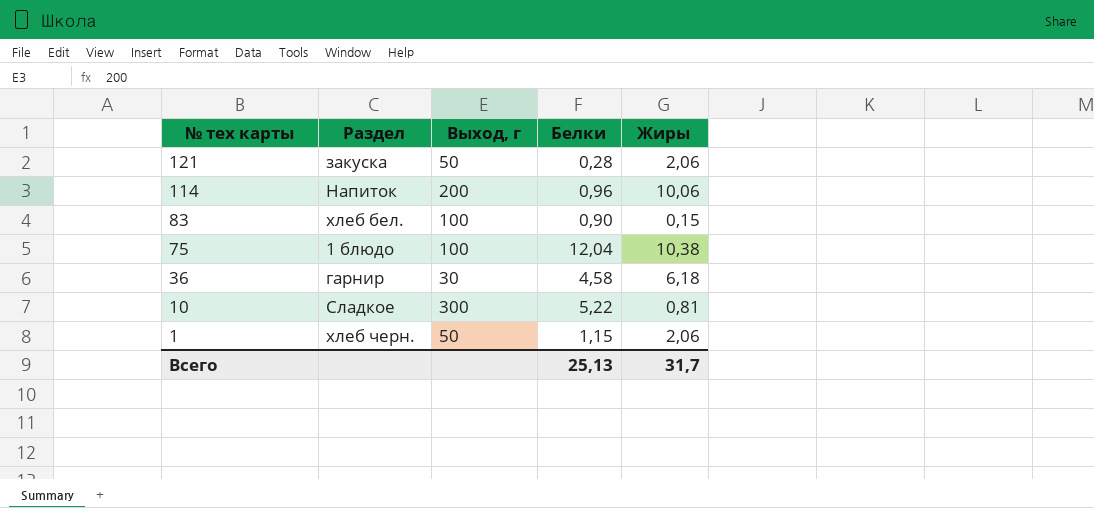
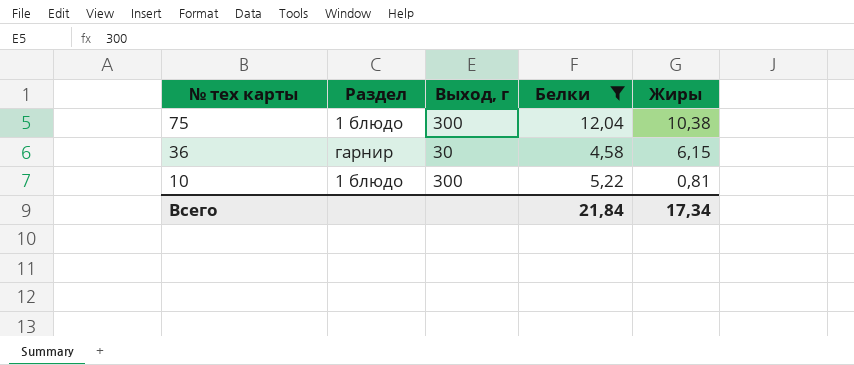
filter: none -> Белки >= 4,58
75 | Выход, г: 100 -> 300
36 | Жиры: 6,18 -> 6,15
10 | Раздел: Сладкое -> 1 блюдо
Всего | Белки: 25,13 -> 21,84
Всего | Жиры: 31,7 -> 17,34

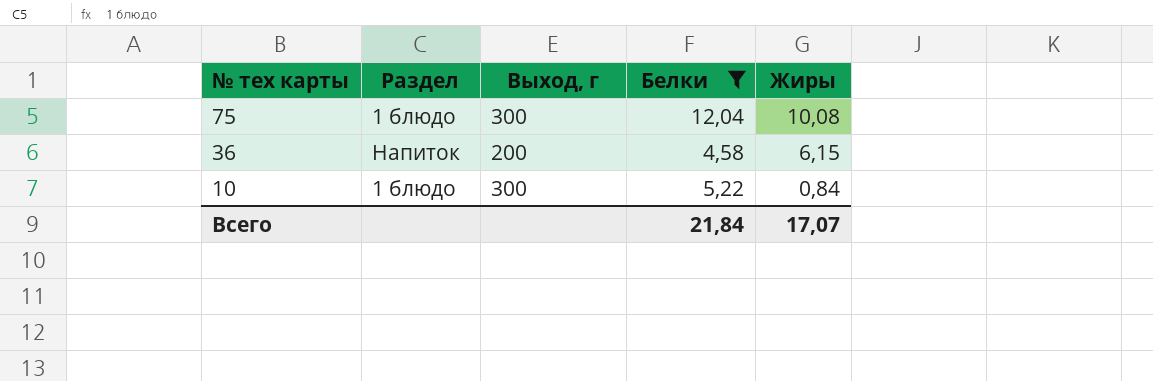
75 | Жиры: 10,38 -> 10,08
36 | Раздел: гарнир -> Напиток
36 | Выход, г: 30 -> 200
10 | Жиры: 0,81 -> 0,84
Всего | Жиры: 17,34 -> 17,07

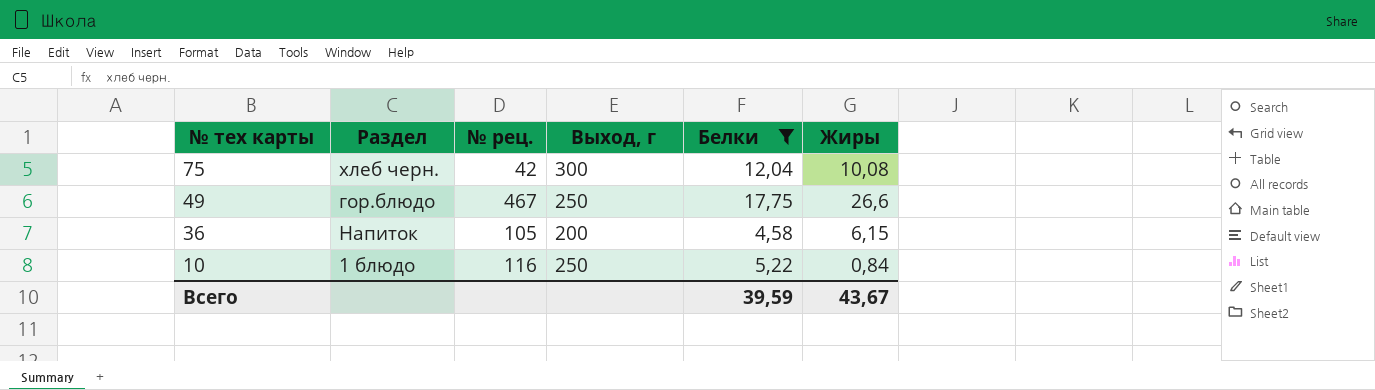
column № рец. | position: none -> 3
75 | Раздел: 1 блюдо -> хлеб черн.
row 49: none -> гор.блюдо | 467 | 250 | 17,75 | 26,6
10 | Выход, г: 300 -> 250
Всего | Белки: 21,84 -> 39,59
Всего | Жиры: 17,07 -> 43,67

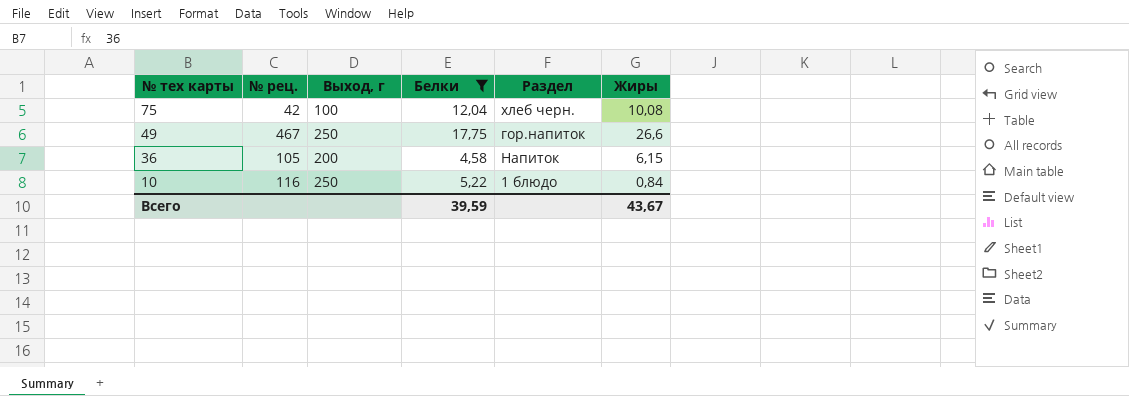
column Раздел | position: 2 -> 5
75 | Выход, г: 300 -> 100
49 | Раздел: гор.блюдо -> гор.напиток

